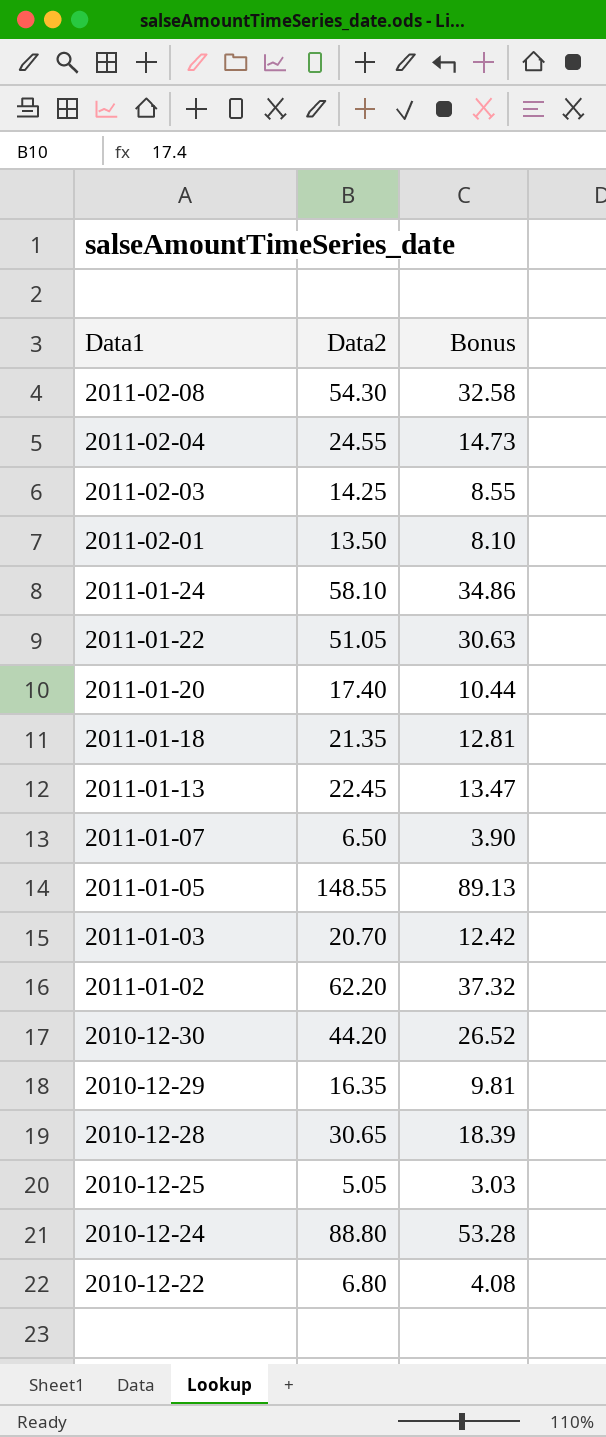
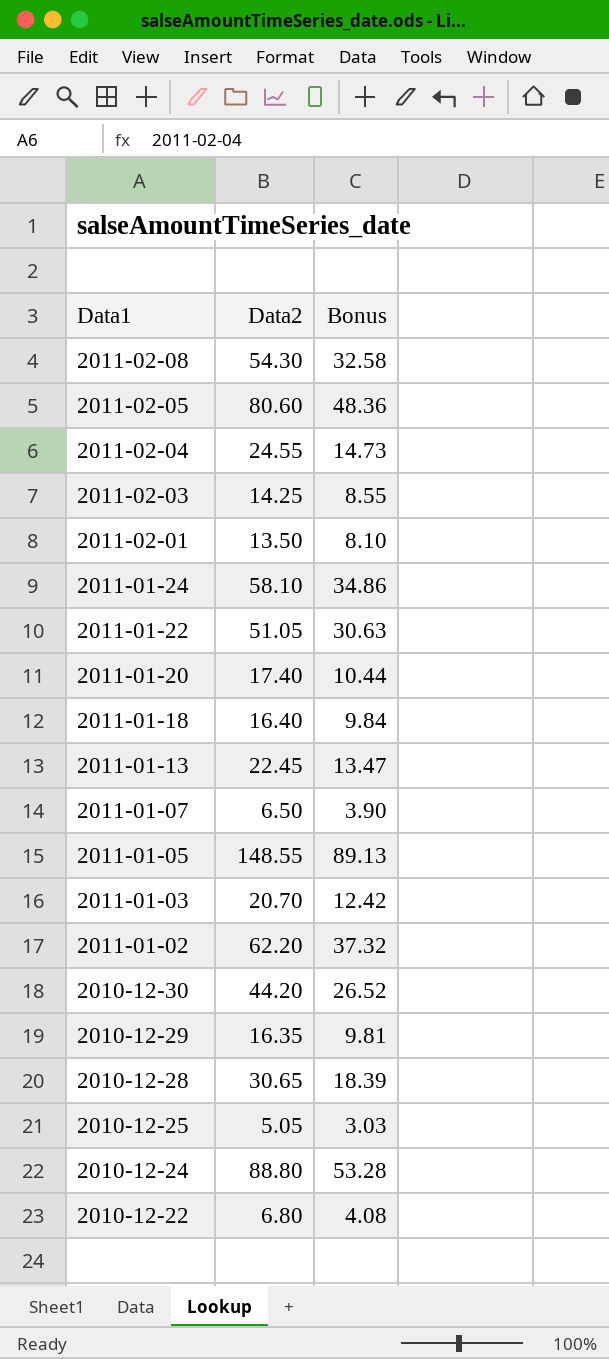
row 2011-02-05: none -> 80.60 | 48.36
2011-01-18 | Data2: 21.35 -> 16.40
2011-01-18 | Bonus: 12.81 -> 9.84

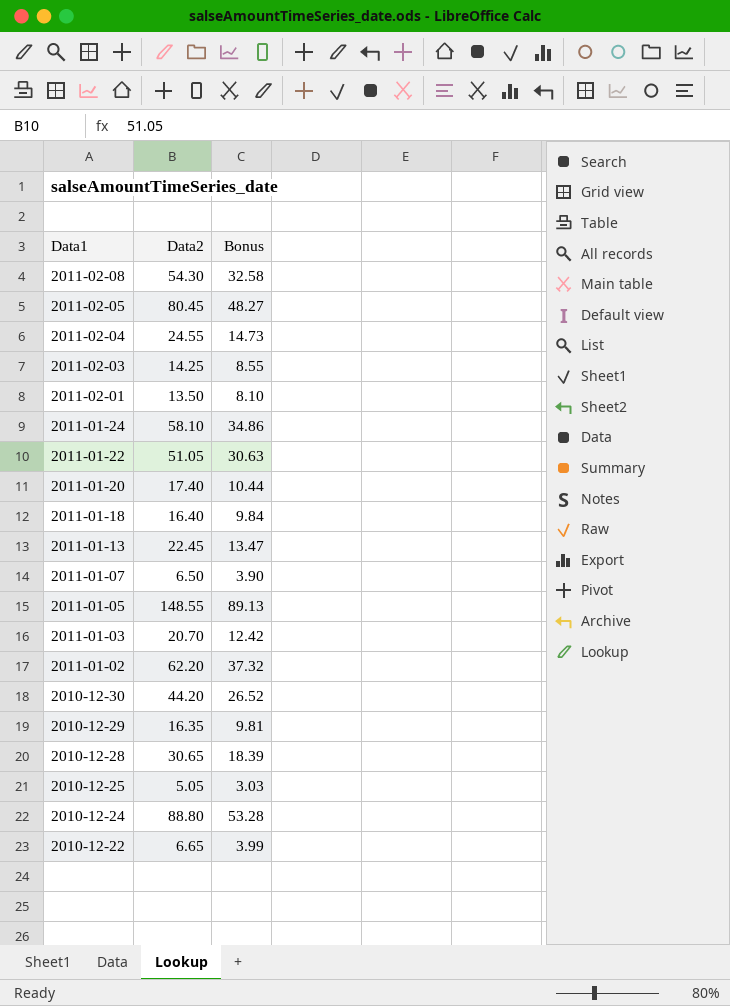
2011-02-05 | Data2: 80.60 -> 80.45
2011-02-05 | Bonus: 48.36 -> 48.27
2010-12-22 | Data2: 6.80 -> 6.65
2010-12-22 | Bonus: 4.08 -> 3.99

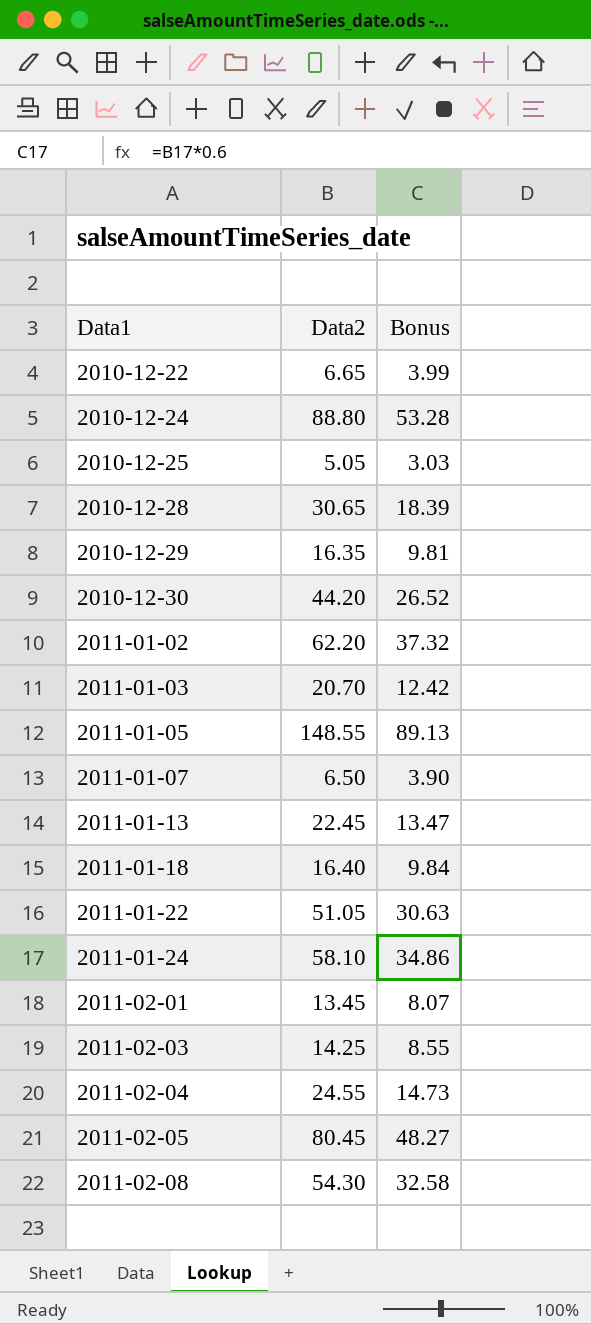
row order: Data1 descending -> Data1 ascending
row 2011-01-20: 17.40 | 10.44 -> none
2011-02-01 | Data2: 13.50 -> 13.45
2011-02-01 | Bonus: 8.10 -> 8.07

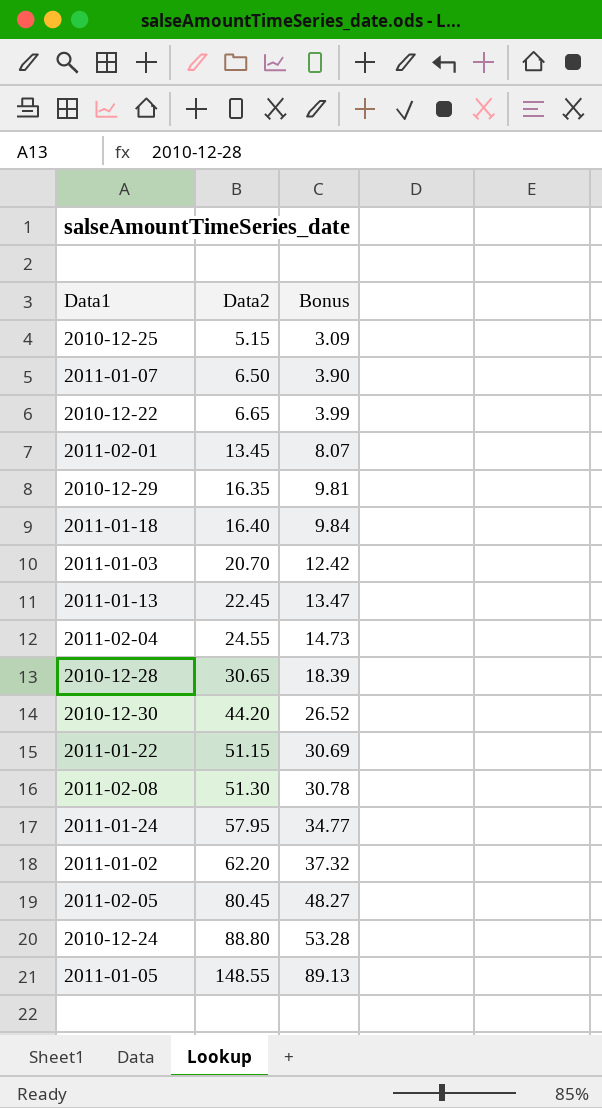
row order: Data1 ascending -> Data2 ascending
row 2011-02-03: 14.25 | 8.55 -> none
2010-12-25 | Data2: 5.05 -> 5.15
2010-12-25 | Bonus: 3.03 -> 3.09
2011-01-22 | Data2: 51.05 -> 51.15
2011-01-22 | Bonus: 30.63 -> 30.69
2011-02-08 | Data2: 54.30 -> 51.30
2011-02-08 | Bonus: 32.58 -> 30.78
2011-01-24 | Data2: 58.10 -> 57.95
2011-01-24 | Bonus: 34.86 -> 34.77

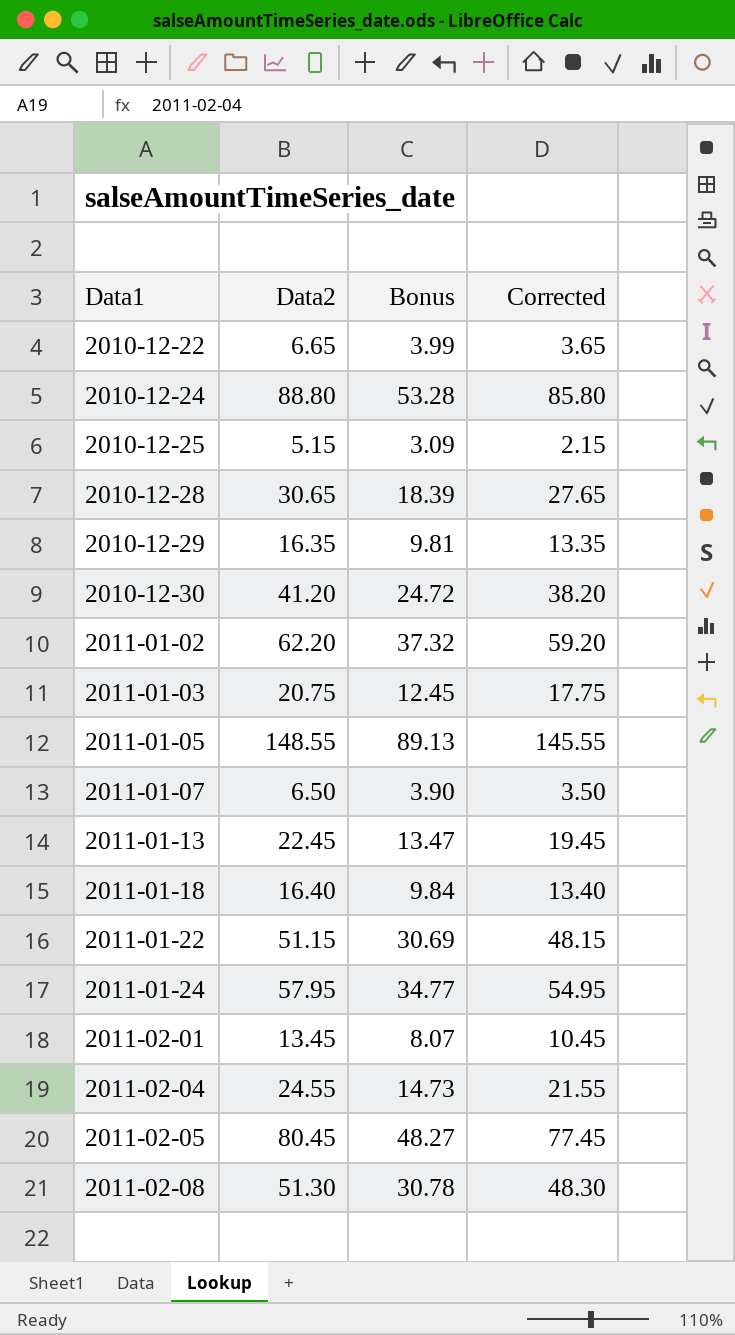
row order: Data2 ascending -> Data1 ascending
column Corrected | formula: none -> [Data2] - 3
2010-12-30 | Data2: 44.20 -> 41.20
2010-12-30 | Bonus: 26.52 -> 24.72
2011-01-03 | Data2: 20.70 -> 20.75
2011-01-03 | Bonus: 12.42 -> 12.45

